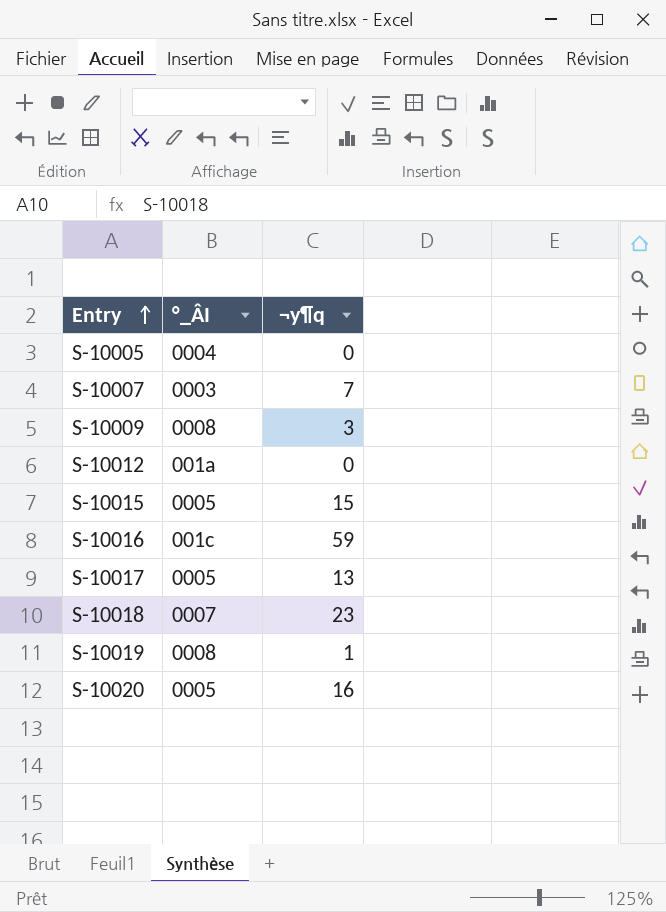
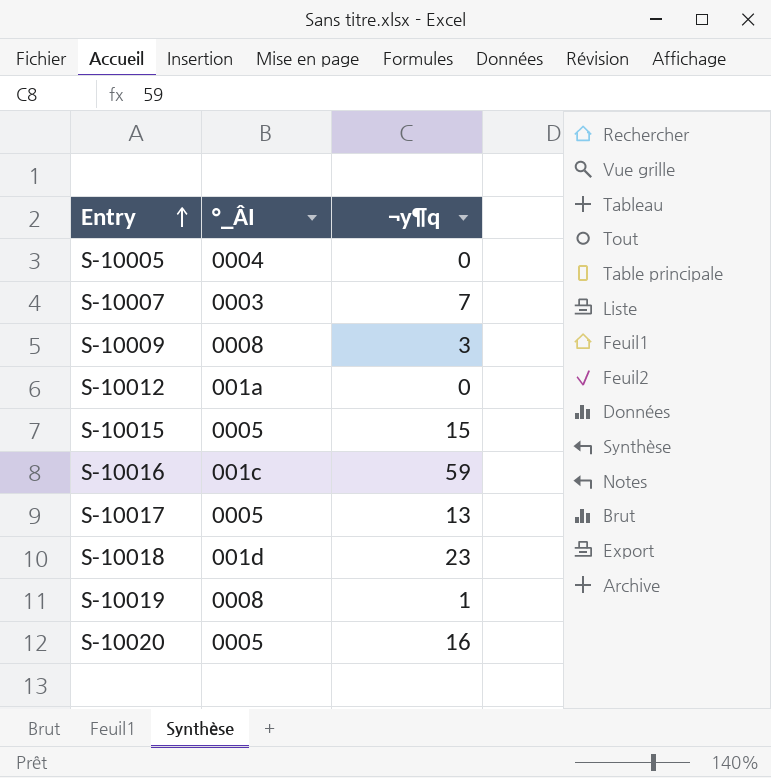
S-10018 | °_ÂI: 0007 -> 001d

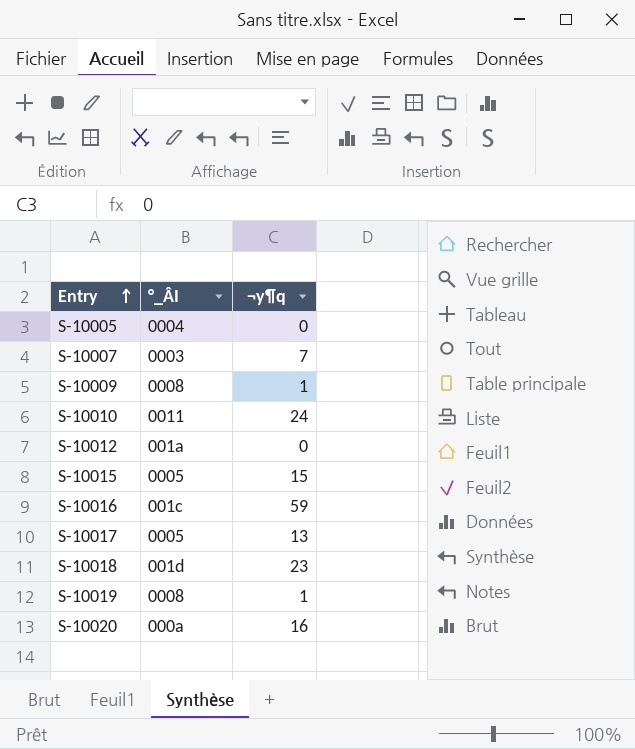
S-10009 | ¬y¶q: 3 -> 1
row S-10010: none -> 0011 | 24
S-10020 | °_ÂI: 0005 -> 000a

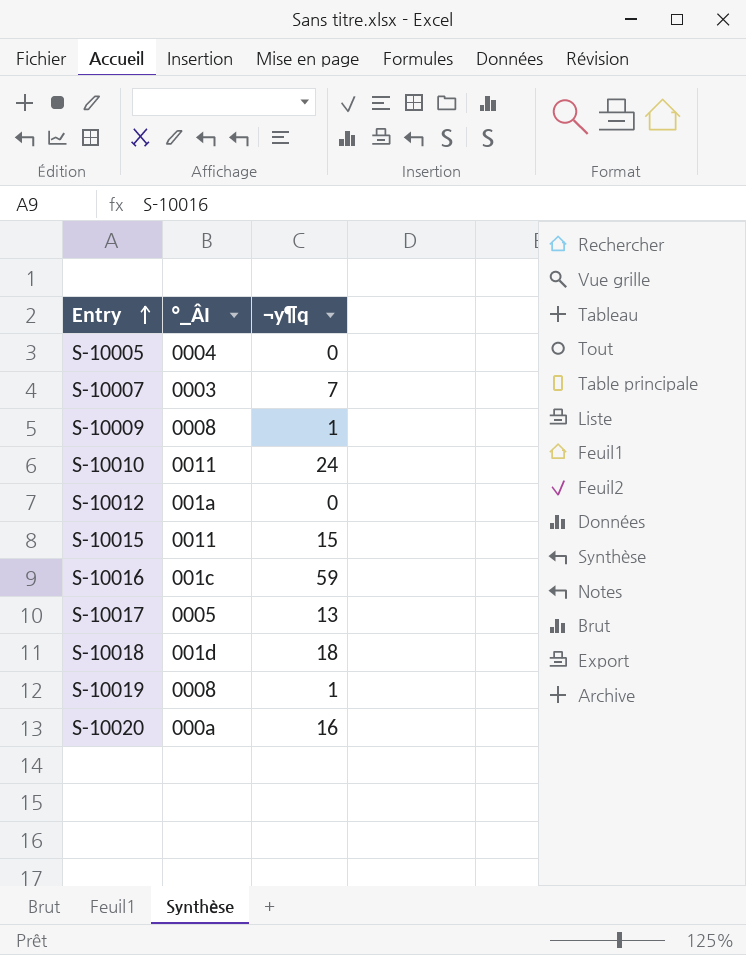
S-10015 | °_ÂI: 0005 -> 0011
S-10018 | ¬y¶q: 23 -> 18

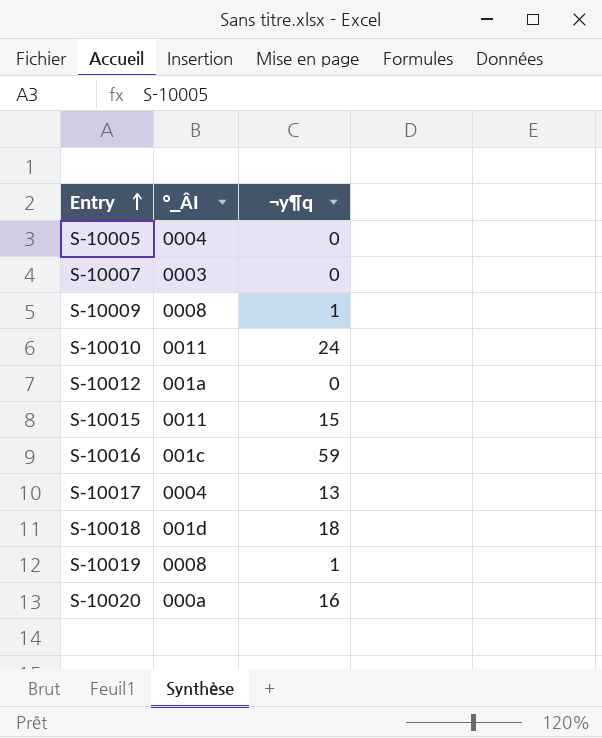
S-10007 | ¬y¶q: 7 -> 0
S-10017 | °_ÂI: 0005 -> 0004

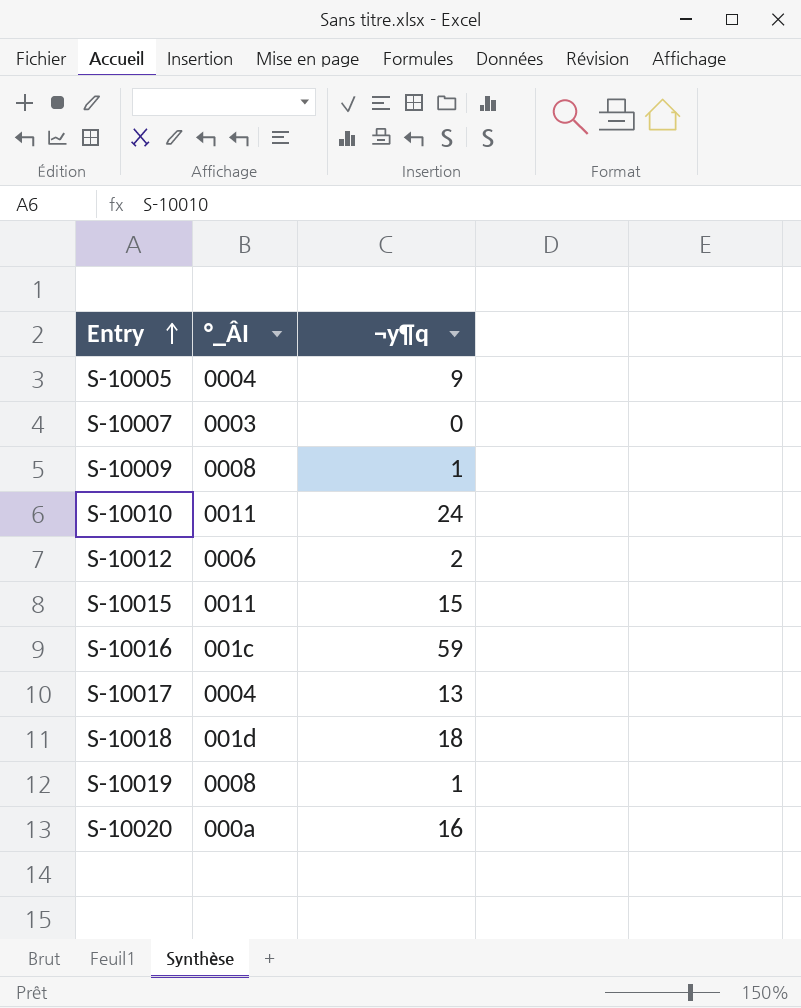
S-10005 | ¬y¶q: 0 -> 9
S-10012 | °_ÂI: 001a -> 0006
S-10012 | ¬y¶q: 0 -> 2

